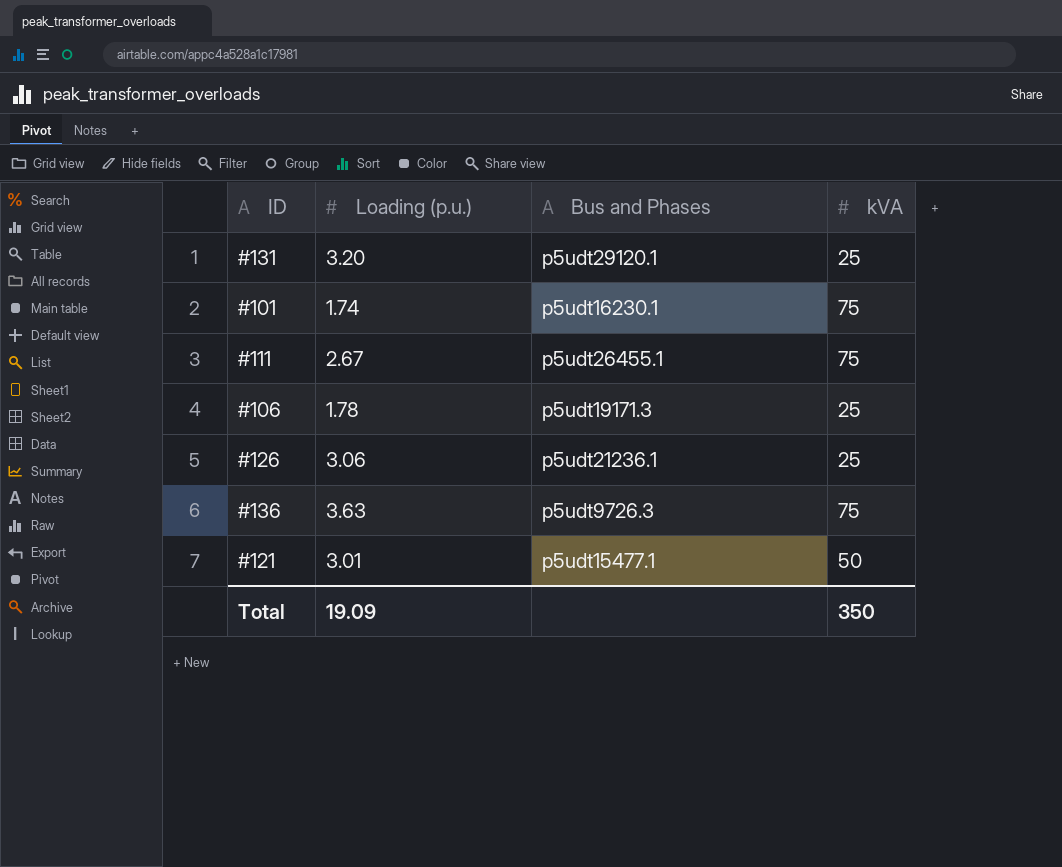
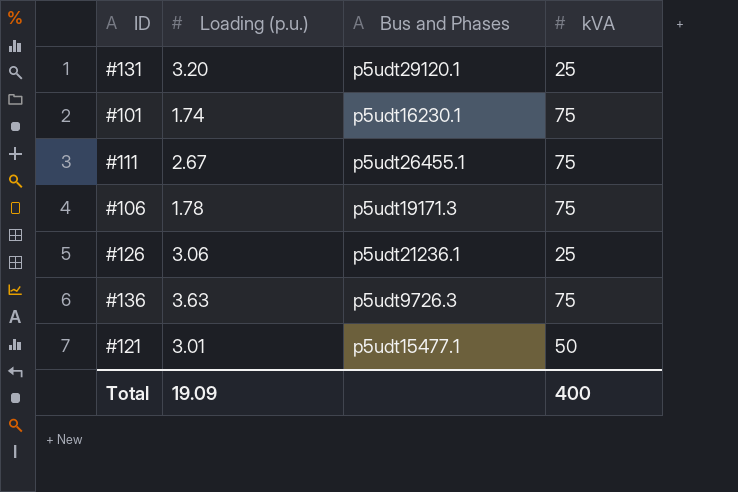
#106 | kVA: 25 -> 75
Total | kVA: 350 -> 400

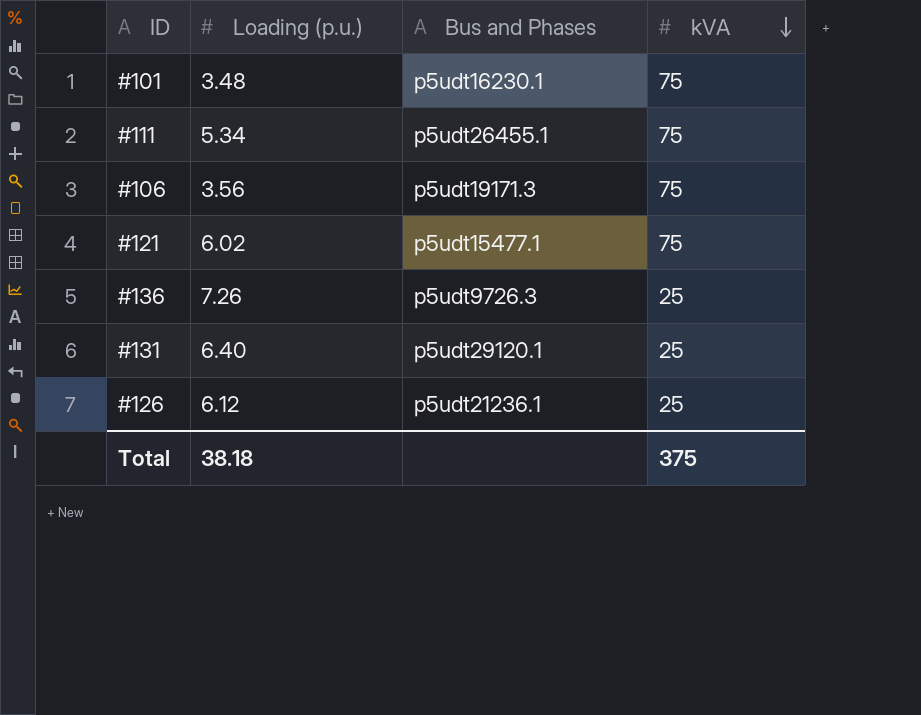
row order: none -> kVA descending
#101 | Loading (p.u.): 1.74 -> 3.48
#111 | Loading (p.u.): 2.67 -> 5.34
#106 | Loading (p.u.): 1.78 -> 3.56
#121 | Loading (p.u.): 3.01 -> 6.02
#121 | kVA: 50 -> 75
#136 | Loading (p.u.): 3.63 -> 7.26
#136 | kVA: 75 -> 25
#131 | Loading (p.u.): 3.20 -> 6.40
#126 | Loading (p.u.): 3.06 -> 6.12
Total | Loading (p.u.): 19.09 -> 38.18
Total | kVA: 400 -> 375

